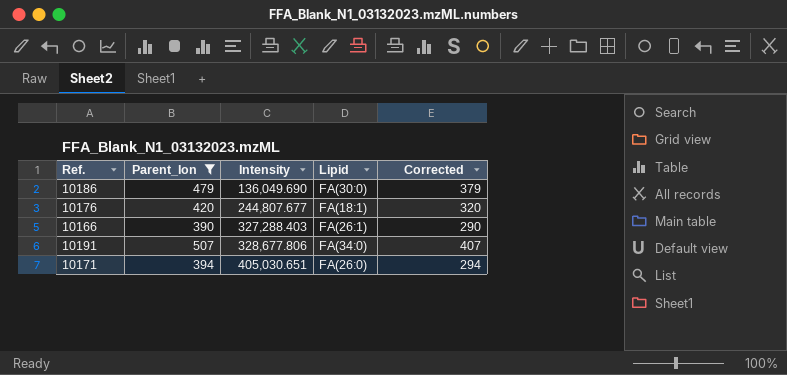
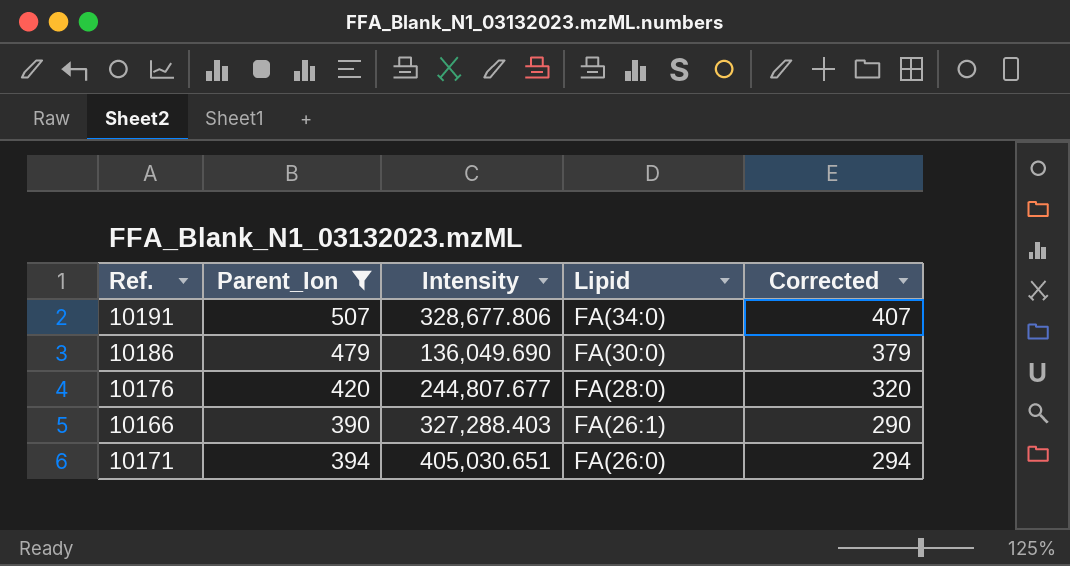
row order: Intensity ascending -> Lipid descending
10176 | Lipid: FA(18:1) -> FA(28:0)

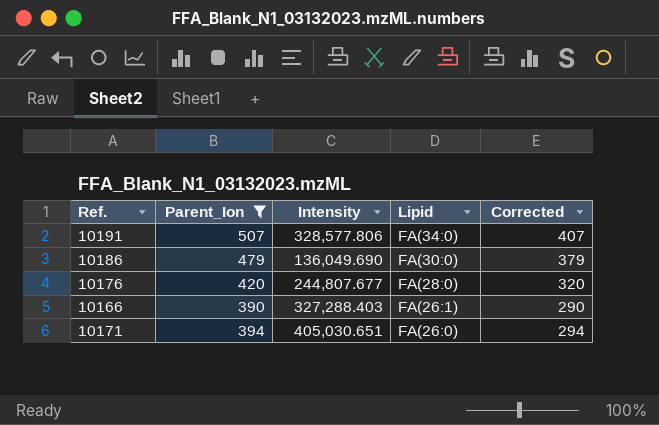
10191 | Intensity: 328,677.806 -> 328,577.806

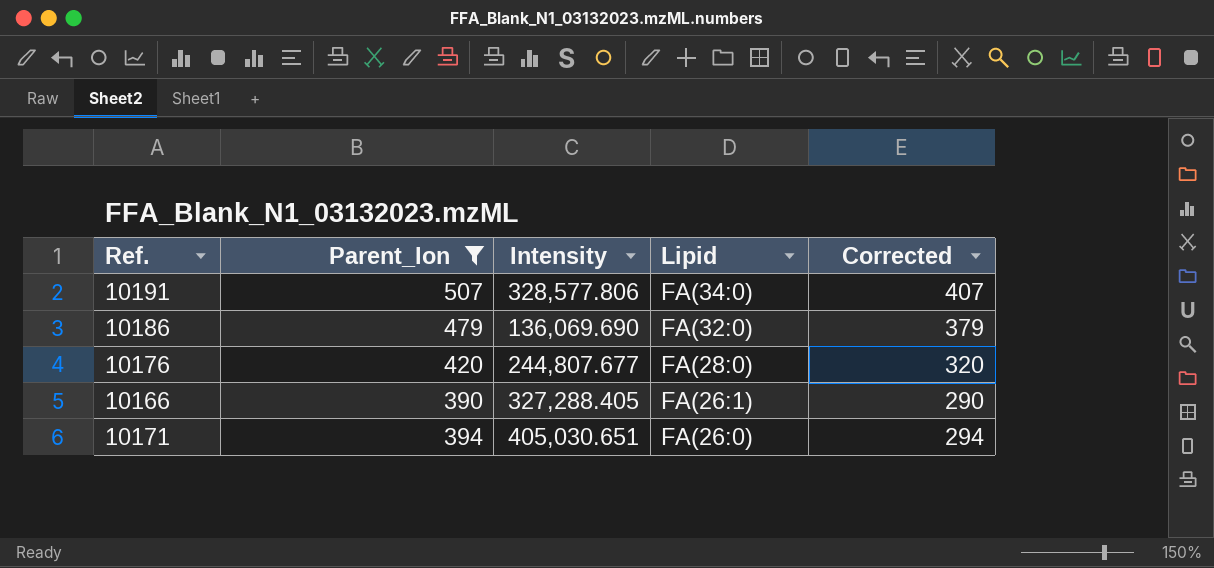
10186 | Intensity: 136,049.690 -> 136,069.690
10186 | Lipid: FA(30:0) -> FA(32:0)
10166 | Intensity: 327,288.403 -> 327,288.405

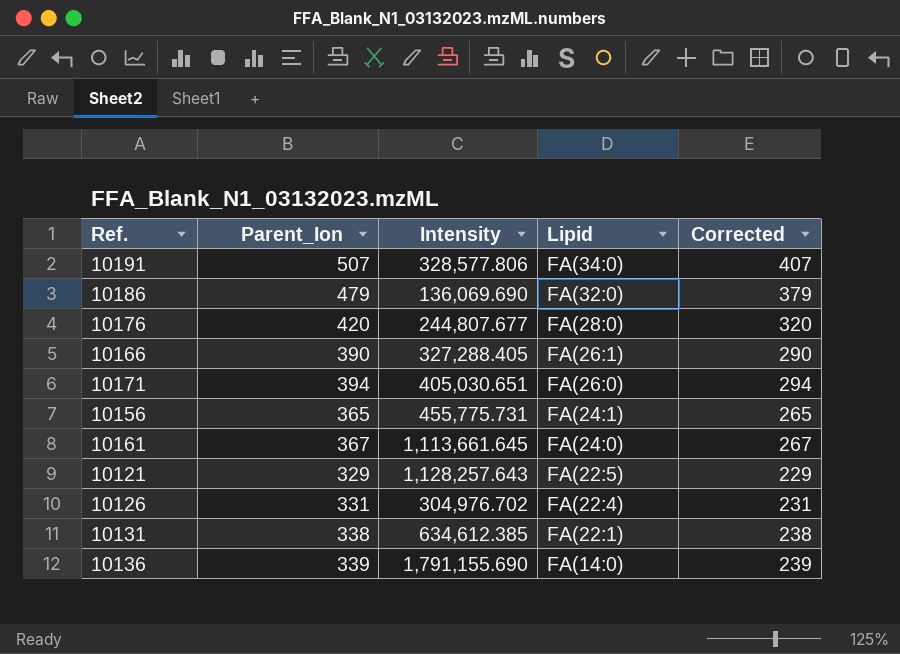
filter: Parent_Ion >= 390 -> none

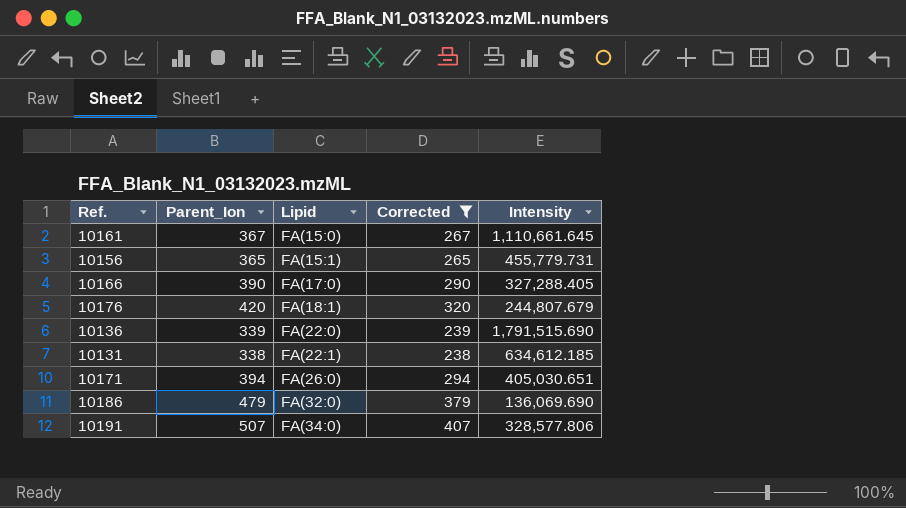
filter: none -> Corrected >= 238
row order: Lipid descending -> Lipid ascending
column Intensity | position: 3 -> 5
10161 | Lipid: FA(24:0) -> FA(15:0)
10161 | Intensity: 1,113,661.645 -> 1,110,661.645
10156 | Lipid: FA(24:1) -> FA(15:1)
10156 | Intensity: 455,775.731 -> 455,779.731
10166 | Lipid: FA(26:1) -> FA(17:0)
10176 | Lipid: FA(28:0) -> FA(18:1)
10176 | Intensity: 244,807.677 -> 244,807.679
10136 | Lipid: FA(14:0) -> FA(22:0)
10136 | Intensity: 1,791,155.690 -> 1,791,515.690
10131 | Intensity: 634,612.385 -> 634,612.185

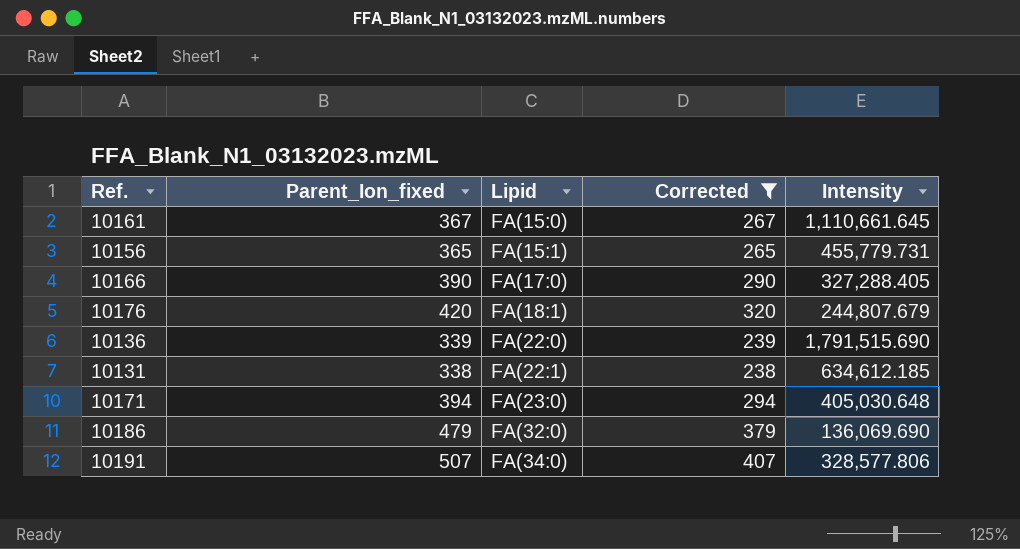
column name: Parent_Ion -> Parent_Ion_fixed
10171 | Lipid: FA(26:0) -> FA(23:0)
10171 | Intensity: 405,030.651 -> 405,030.648

